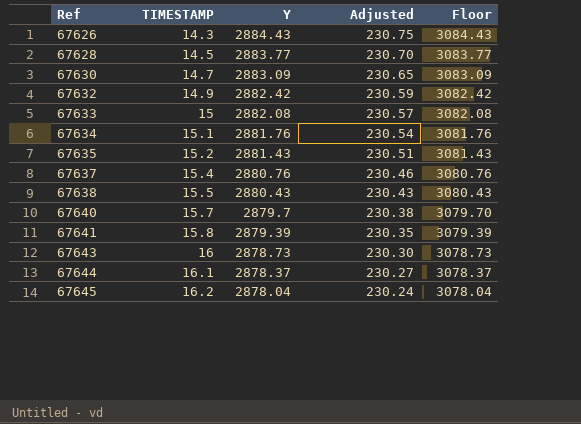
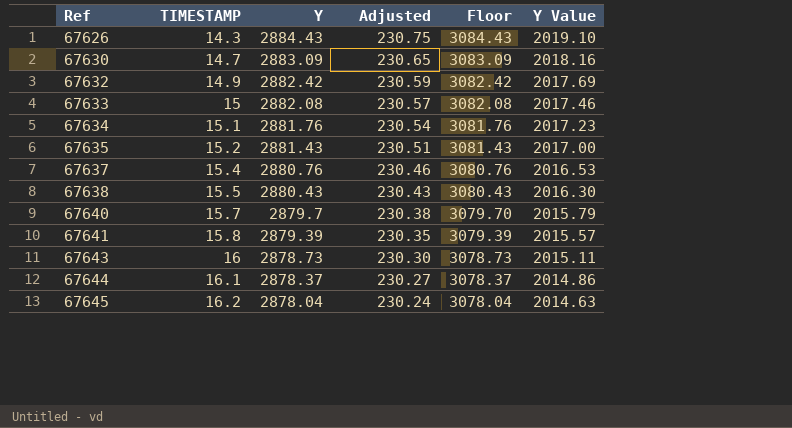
column Y Value | formula: none -> [Y] * 0.7
row 67628: 14.5 | 2883.77 | 230.70 | 3083.77 -> none

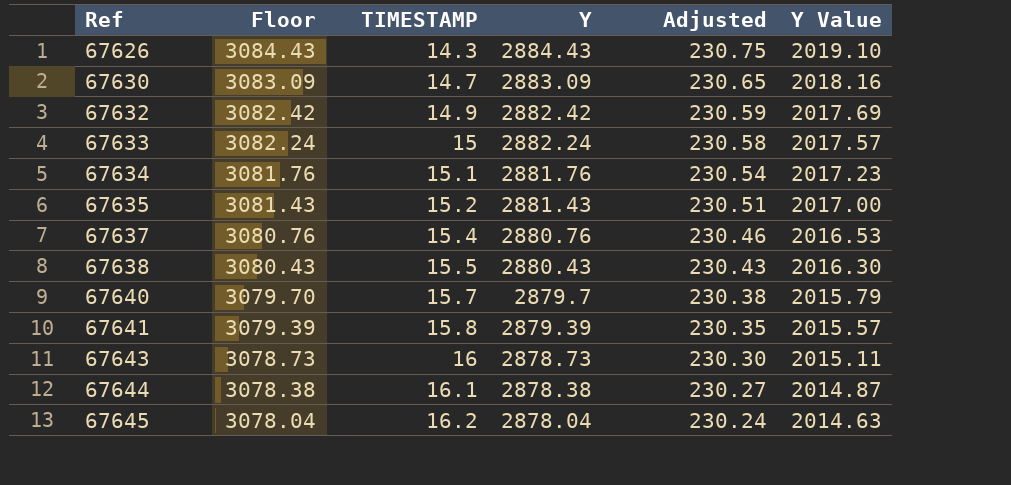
column Floor | position: 5 -> 2
67633 | Floor: 3082.08 -> 3082.24
67633 | Y: 2882.08 -> 2882.24
67633 | Adjusted: 230.57 -> 230.58
67633 | Y Value: 2017.46 -> 2017.57
67644 | Floor: 3078.37 -> 3078.38
67644 | Y: 2878.37 -> 2878.38
67644 | Y Value: 2014.86 -> 2014.87

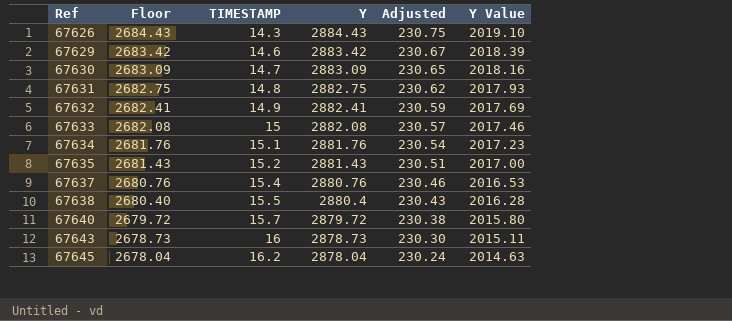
column Floor | formula: [Y] + 200 -> [Y] - 200
row 67641: 3079.39 | 15.8 | 2879.39 | 230.35 | 2015.57 -> none
row 67644: 3078.38 | 16.1 | 2878.38 | 230.27 | 2014.87 -> none
row 67629: none -> 2683.42 | 14.6 | 2883.42 | 230.67 | 2018.39
row 67631: none -> 2682.75 | 14.8 | 2882.75 | 230.62 | 2017.93
67632 | Y: 2882.42 -> 2882.41
67633 | Y: 2882.24 -> 2882.08
67633 | Adjusted: 230.58 -> 230.57
67633 | Y Value: 2017.57 -> 2017.46
67638 | Y: 2880.43 -> 2880.4
67638 | Y Value: 2016.30 -> 2016.28
67640 | Y: 2879.7 -> 2879.72
67640 | Y Value: 2015.79 -> 2015.80

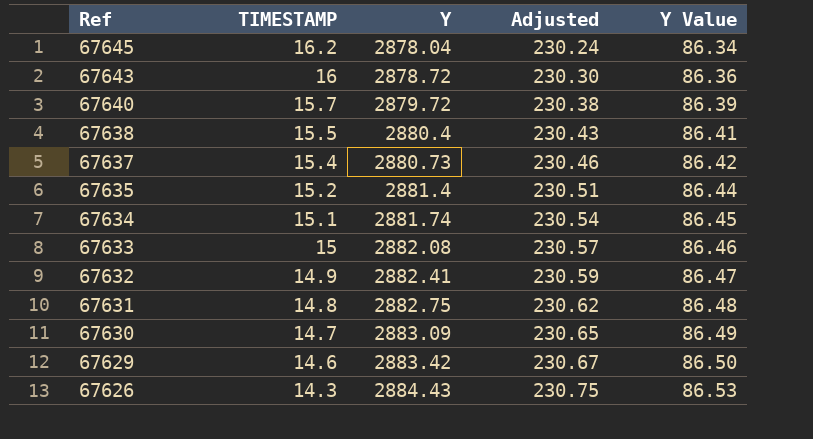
row order: Ref ascending -> Ref descending
column Floor | formula: [Y] - 200 -> none
column Y Value | formula: [Y] * 0.7 -> [Y] * 0.03
67643 | Y: 2878.73 -> 2878.72
67637 | Y: 2880.76 -> 2880.73
67635 | Y: 2881.43 -> 2881.4
67634 | Y: 2881.76 -> 2881.74

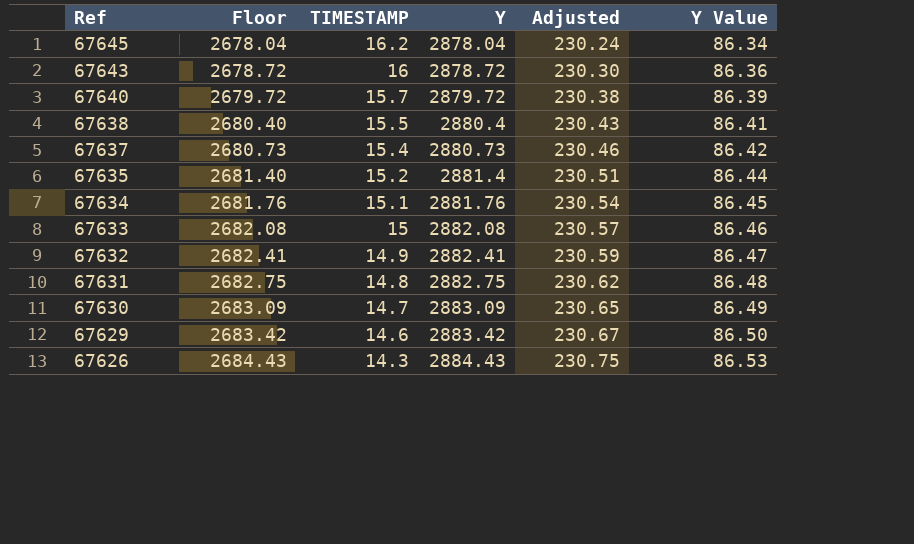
column Floor | formula: none -> [Y] - 200
67634 | Y: 2881.74 -> 2881.76

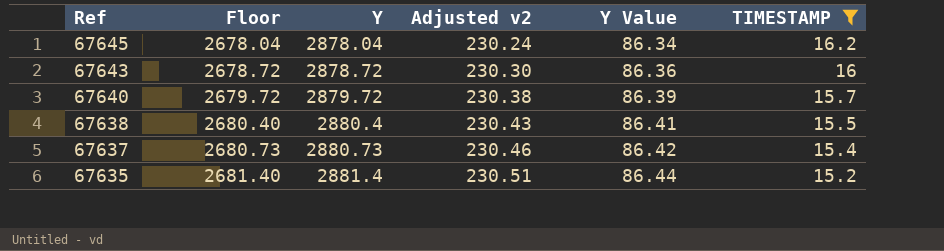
filter: none -> TIMESTAMP >= 15.2
column name: Adjusted -> Adjusted v2
column TIMESTAMP | position: 3 -> 6

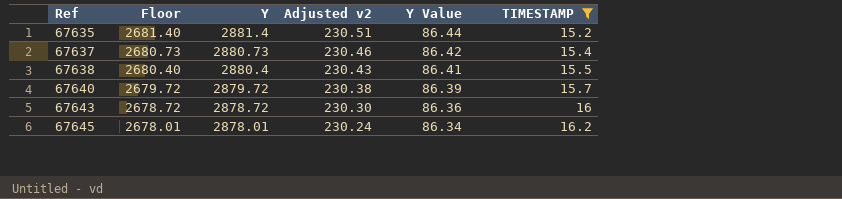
row order: Ref descending -> Ref ascending
67645 | Floor: 2678.04 -> 2678.01
67645 | Y: 2878.04 -> 2878.01

